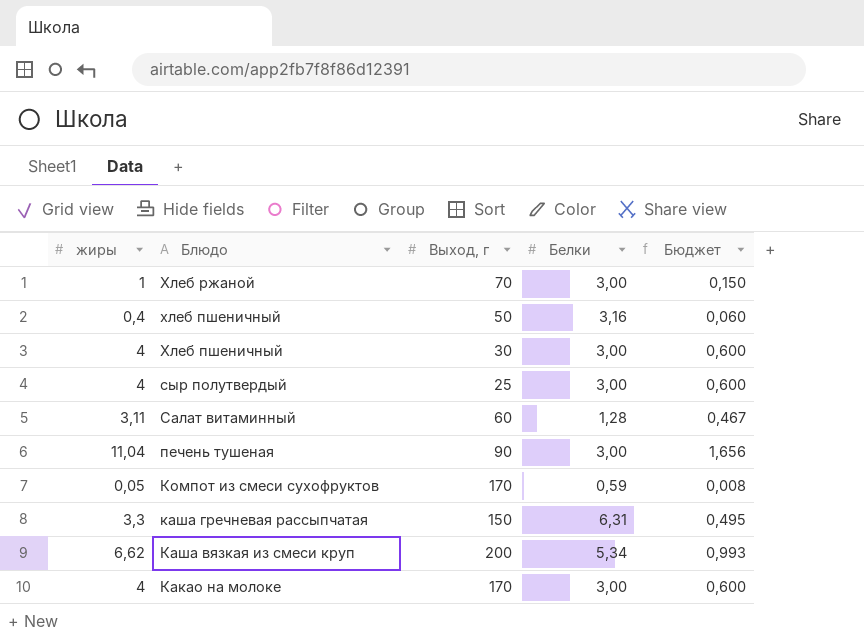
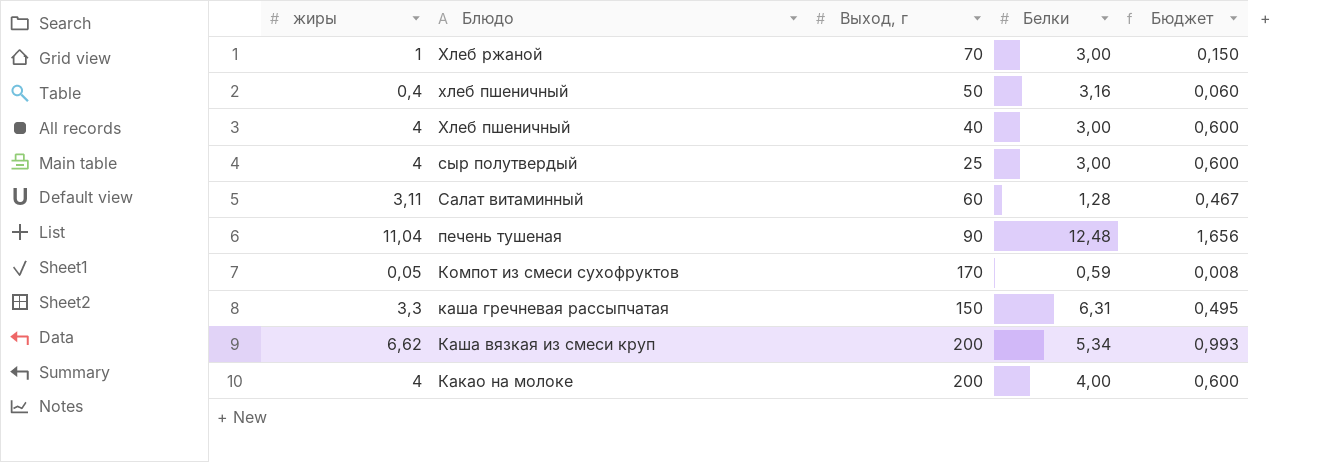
Хлеб пшеничный | Выход, г: 30 -> 40
печень тушеная | Белки: 3,00 -> 12,48
Какао на молоке | Выход, г: 170 -> 200
Какао на молоке | Белки: 3,00 -> 4,00

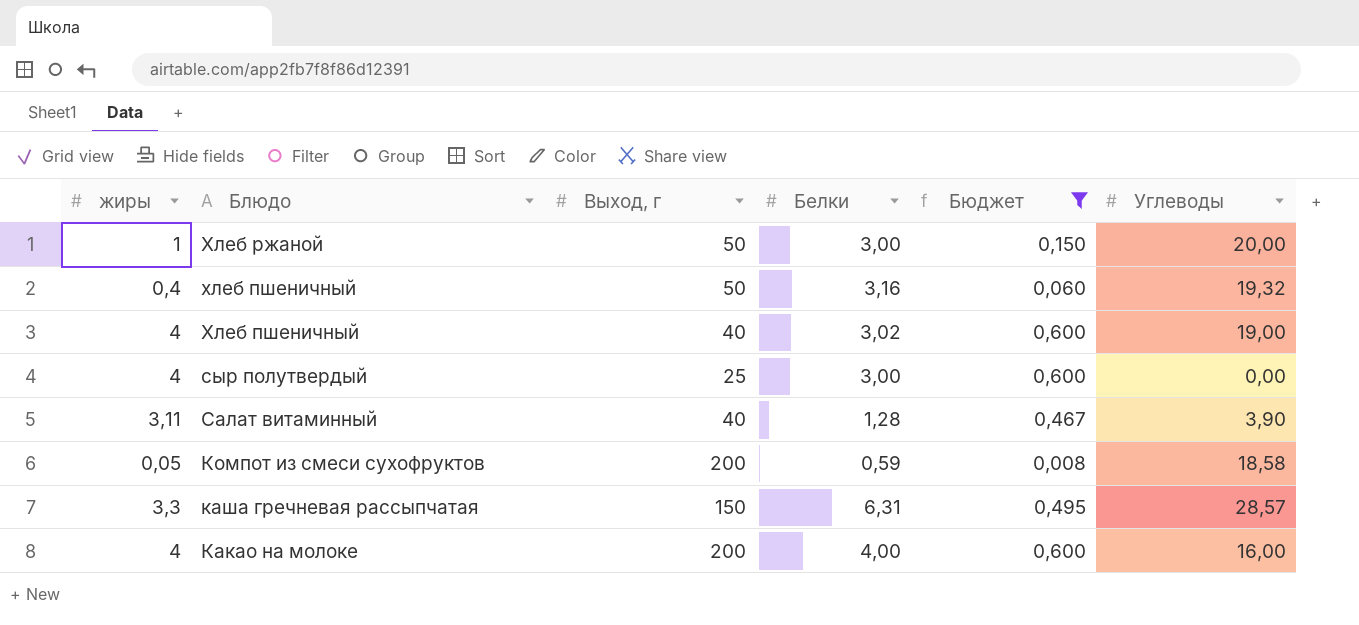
filter: none -> Бюджет <= 0,600
column Углеводы | position: none -> 6
Хлеб ржаной | Выход, г: 70 -> 50
Хлеб пшеничный | Белки: 3,00 -> 3,02
Салат витаминный | Выход, г: 60 -> 40
Компот из смеси сухофруктов | Выход, г: 170 -> 200

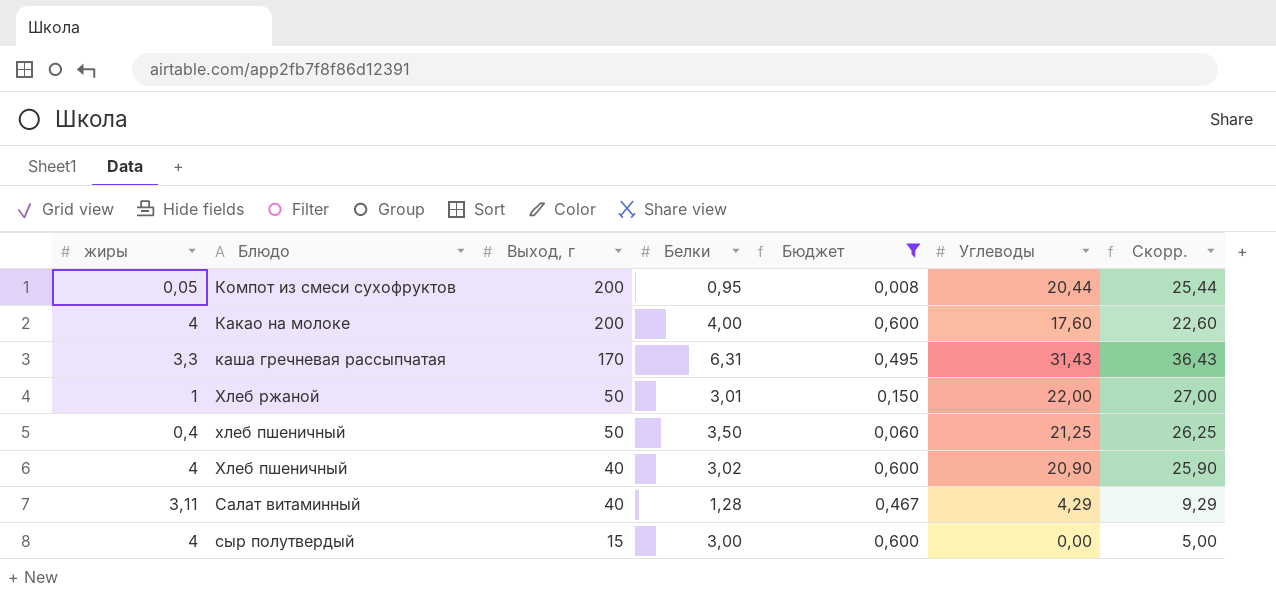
row order: Блюдо descending -> Выход, г descending
column Скорр. | formula: none -> [Углеводы] + 5
Компот из смеси сухофруктов | Белки: 0,59 -> 0,95
Компот из смеси сухофруктов | Углеводы: 18,58 -> 20,44
Какао на молоке | Углеводы: 16,00 -> 17,60
каша гречневая рассыпчатая | Выход, г: 150 -> 170
каша гречневая рассыпчатая | Углеводы: 28,57 -> 31,43
Хлеб ржаной | Белки: 3,00 -> 3,01
Хлеб ржаной | Углеводы: 20,00 -> 22,00
хлеб пшеничный | Белки: 3,16 -> 3,50
хлеб пшеничный | Углеводы: 19,32 -> 21,25
Хлеб пшеничный | Углеводы: 19,00 -> 20,90
Салат витаминный | Углеводы: 3,90 -> 4,29
сыр полутвердый | Выход, г: 25 -> 15

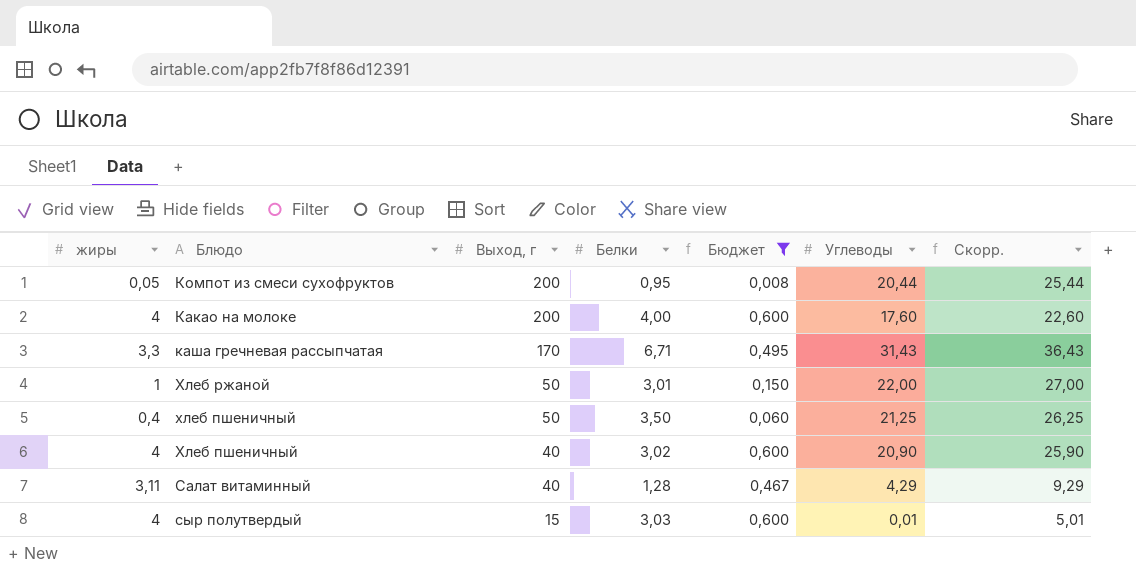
каша гречневая рассыпчатая | Белки: 6,31 -> 6,71
сыр полутвердый | Белки: 3,00 -> 3,03
сыр полутвердый | Углеводы: 0,00 -> 0,01
сыр полутвердый | Скорр.: 5,00 -> 5,01

